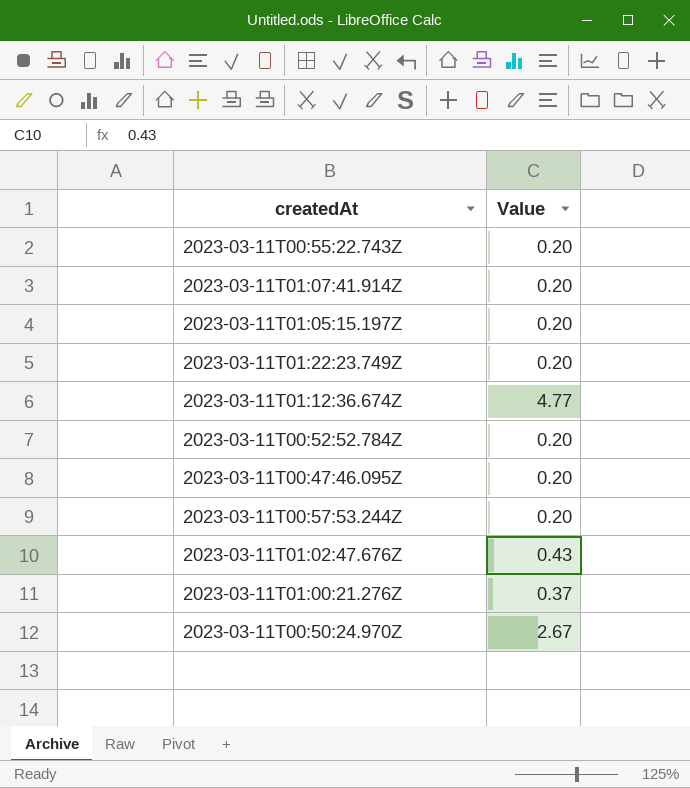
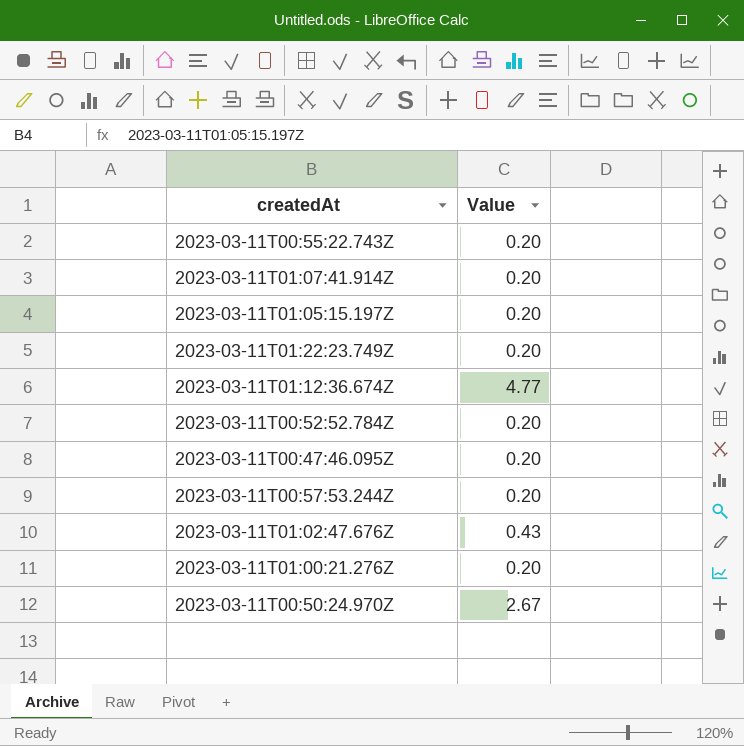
2023-03-11T01:00:21.276Z | Value: 0.37 -> 0.20

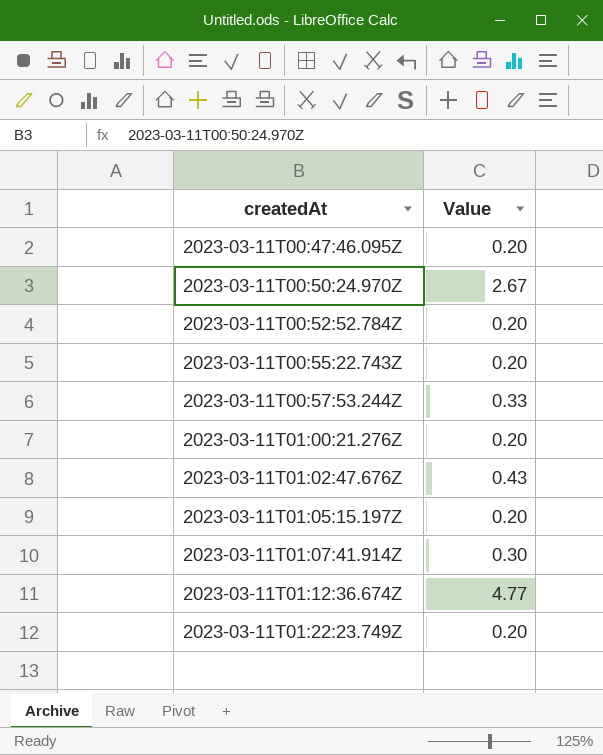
row order: none -> createdAt ascending
2023-03-11T00:57:53.244Z | Value: 0.20 -> 0.33
2023-03-11T01:07:41.914Z | Value: 0.20 -> 0.30

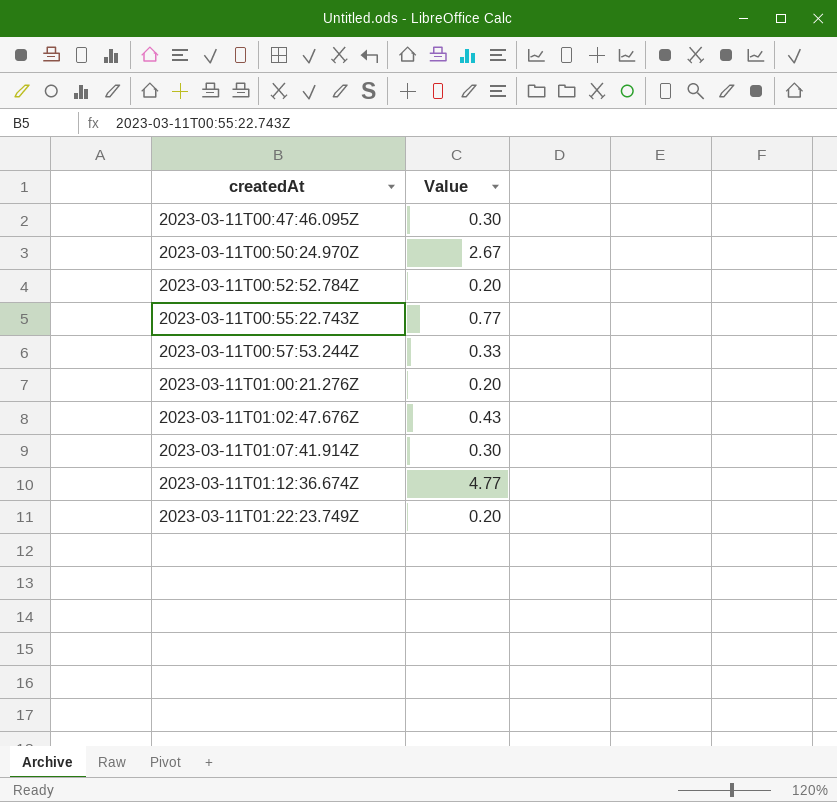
row 2023-03-11T01:05:15.197Z: 0.20 -> none
2023-03-11T00:47:46.095Z | Value: 0.20 -> 0.30
2023-03-11T00:55:22.743Z | Value: 0.20 -> 0.77

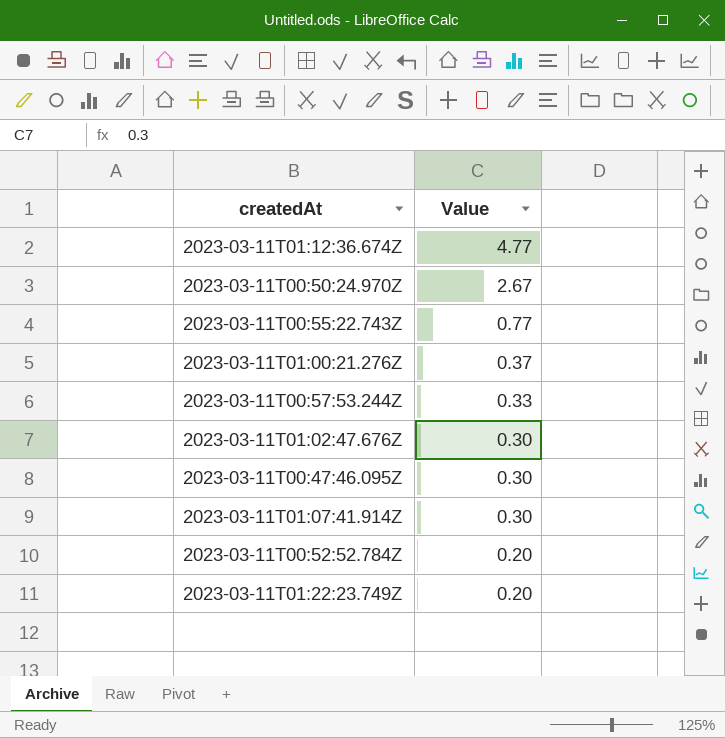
row order: createdAt ascending -> Value descending
2023-03-11T01:00:21.276Z | Value: 0.20 -> 0.37
2023-03-11T01:02:47.676Z | Value: 0.43 -> 0.30

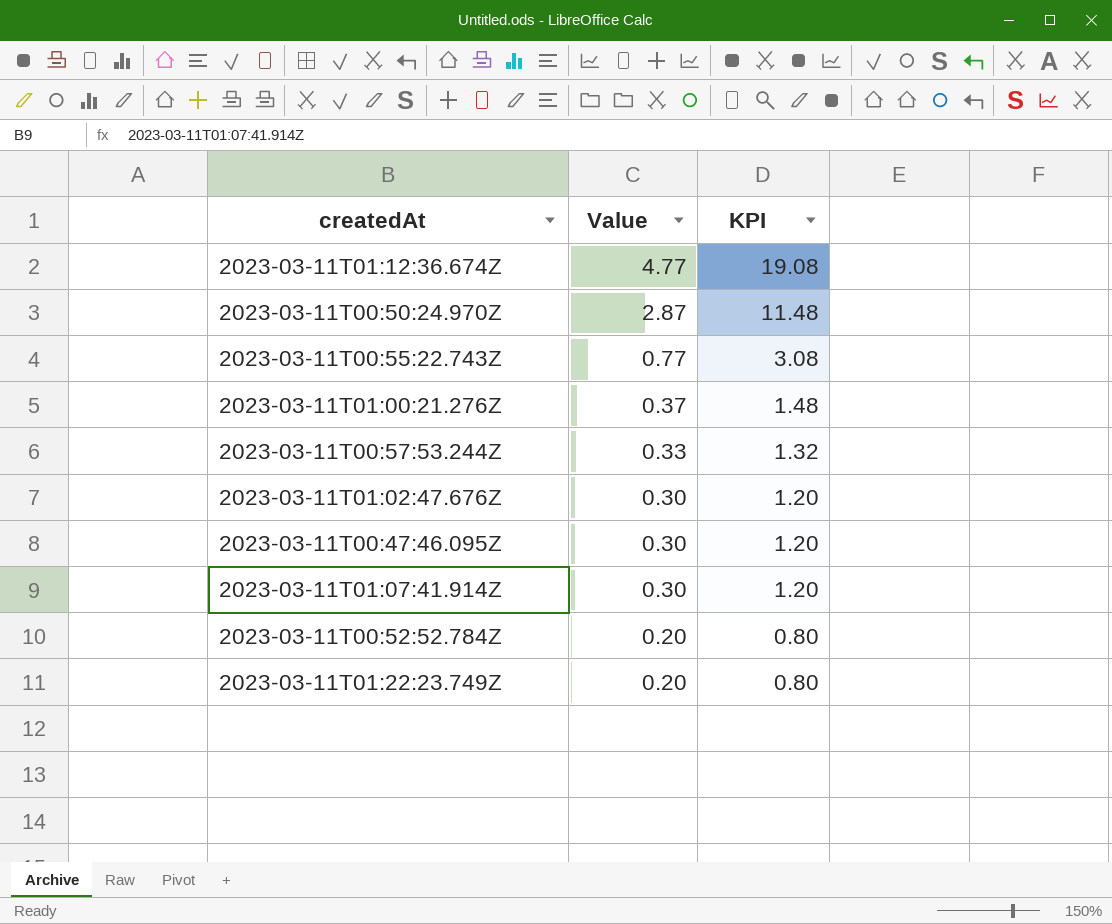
column KPI | formula: none -> [Value] * 4
2023-03-11T00:50:24.970Z | Value: 2.67 -> 2.87

